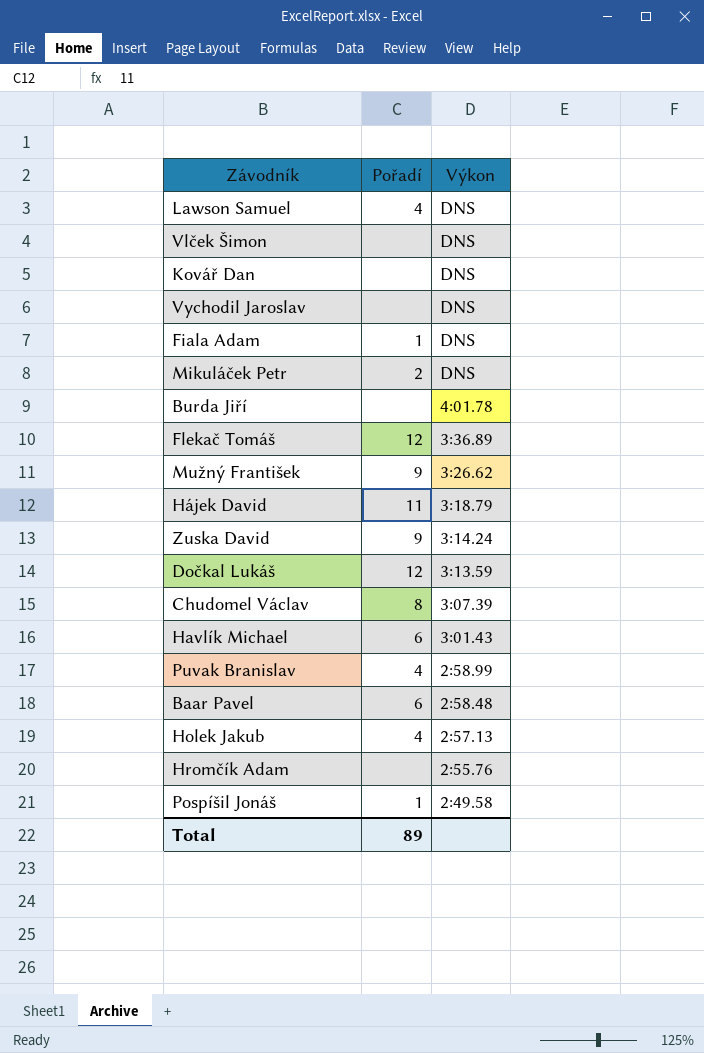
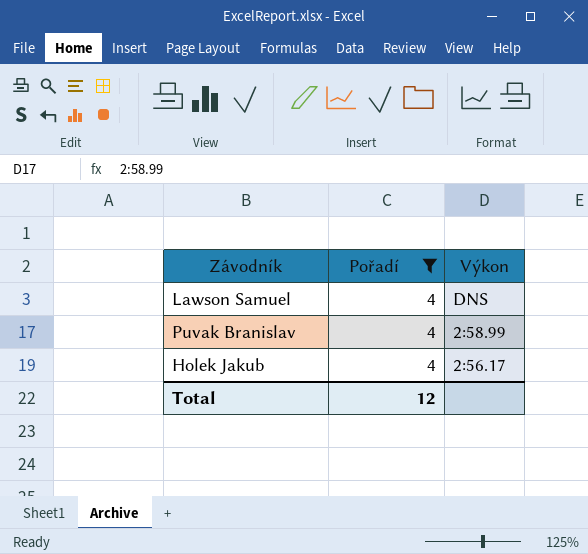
filter: none -> Pořadí = 4
Holek Jakub | Výkon: 2:57.13 -> 2:56.17
Total | Pořadí: 89 -> 12

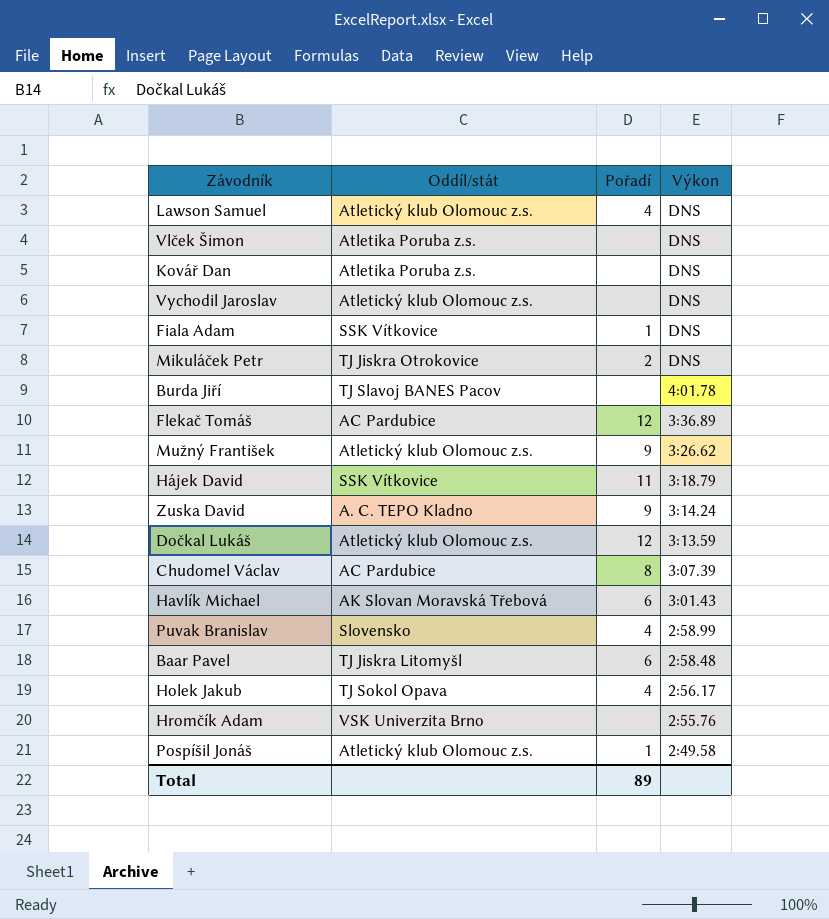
filter: Pořadí = 4 -> none
column Oddíl/stát | position: none -> 2
Total | Pořadí: 12 -> 89

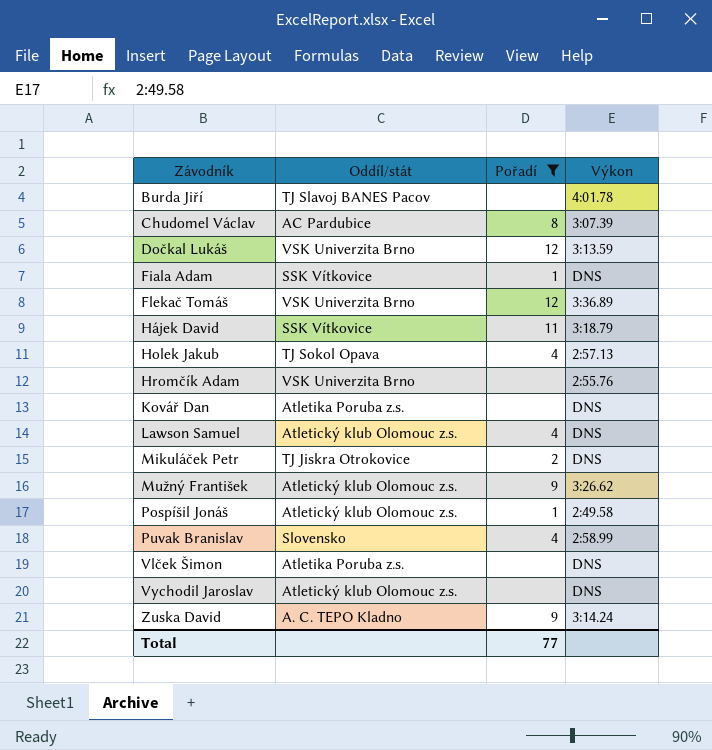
filter: none -> Pořadí != 6
row order: Výkon descending -> Závodník ascending
Dočkal Lukáš | Oddíl/stát: Atletický klub Olomouc z.s. -> VSK Univerzita Brno
Flekač Tomáš | Oddíl/stát: AC Pardubice -> VSK Univerzita Brno
Holek Jakub | Výkon: 2:56.17 -> 2:57.13
Total | Pořadí: 89 -> 77

